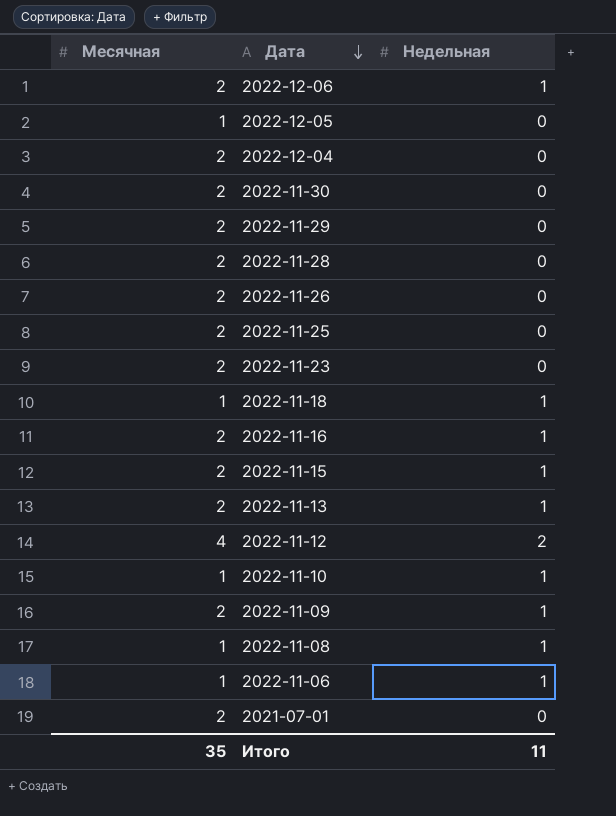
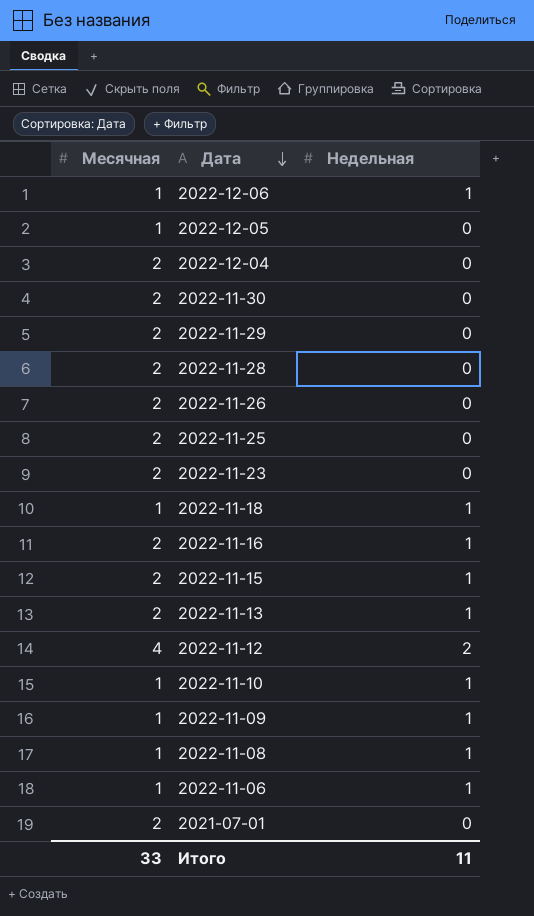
2022-12-06 | Месячная: 2 -> 1
2022-11-09 | Месячная: 2 -> 1
Итого | Месячная: 35 -> 33

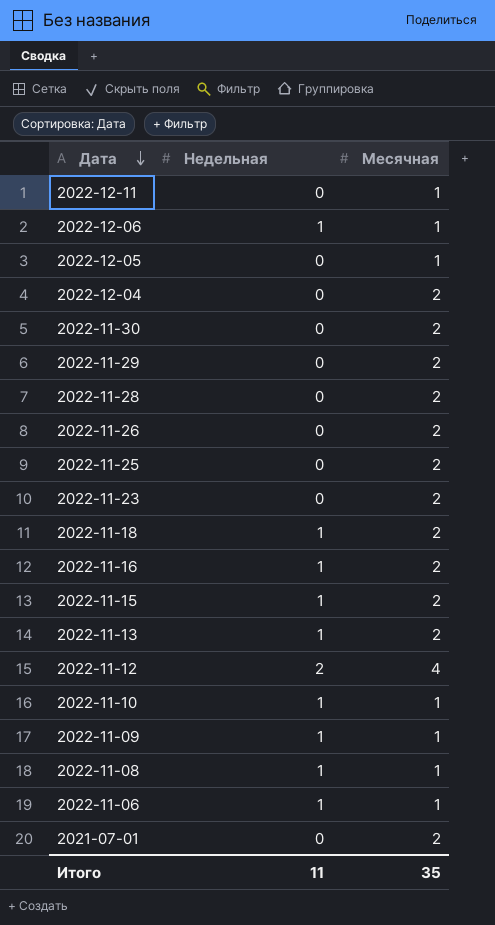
column Месячная | position: 1 -> 3
row 2022-12-11: none -> 0 | 1
2022-11-18 | Месячная: 1 -> 2
Итого | Месячная: 33 -> 35

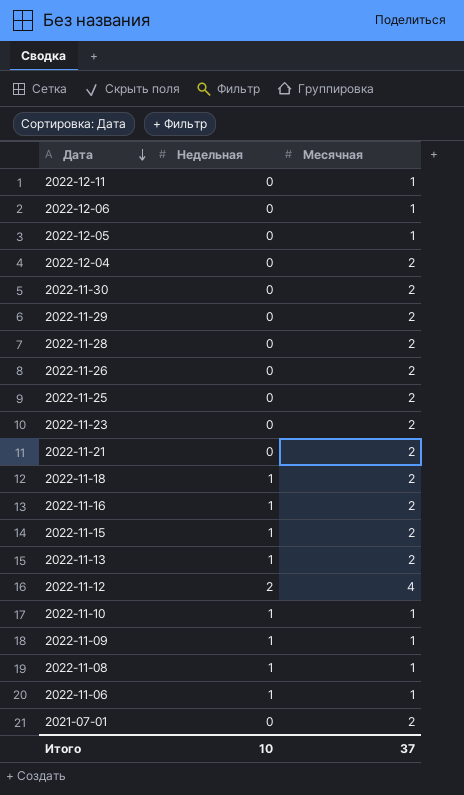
2022-12-06 | Недельная: 1 -> 0
row 2022-11-21: none -> 0 | 2
Итого | Недельная: 11 -> 10
Итого | Месячная: 35 -> 37

